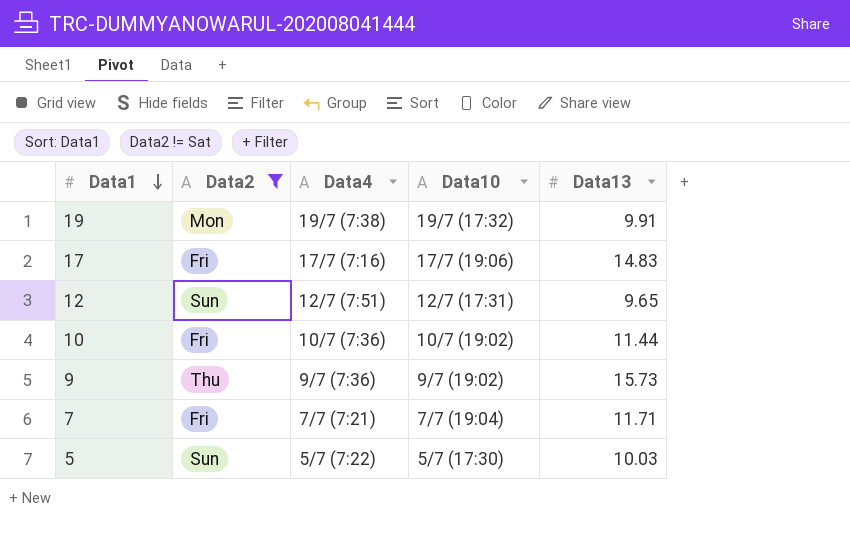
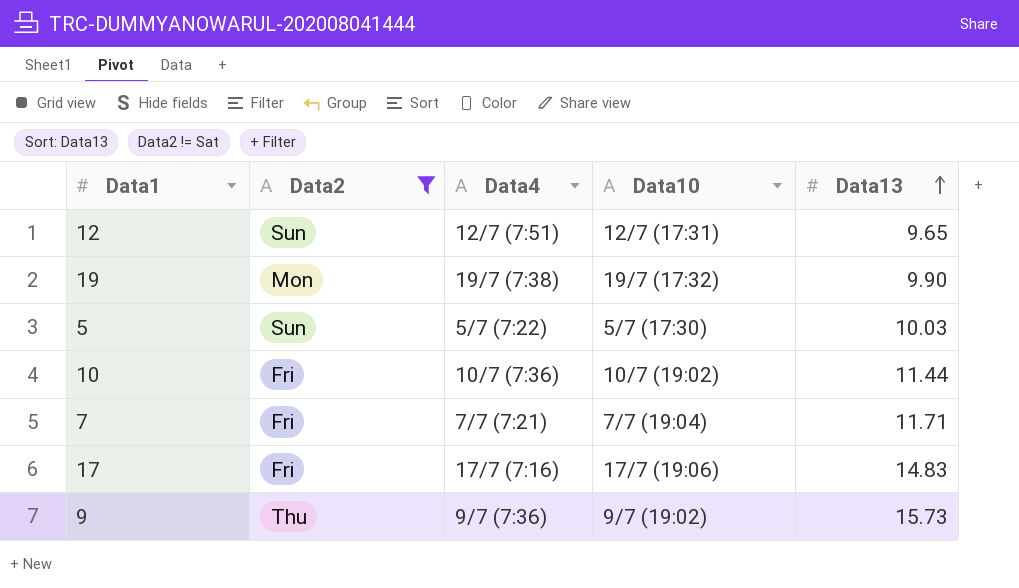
row order: Data1 descending -> Data13 ascending
19 | Data13: 9.91 -> 9.90

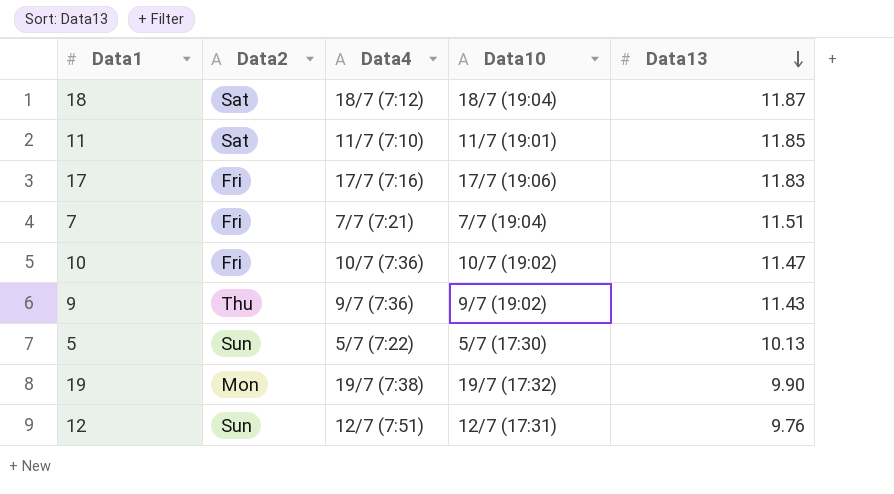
filter: Data2 != Sat -> none
row order: Data13 ascending -> Data13 descending
17 | Data13: 14.83 -> 11.83
7 | Data13: 11.71 -> 11.51
10 | Data13: 11.44 -> 11.47
9 | Data13: 15.73 -> 11.43
5 | Data13: 10.03 -> 10.13
12 | Data13: 9.65 -> 9.76

